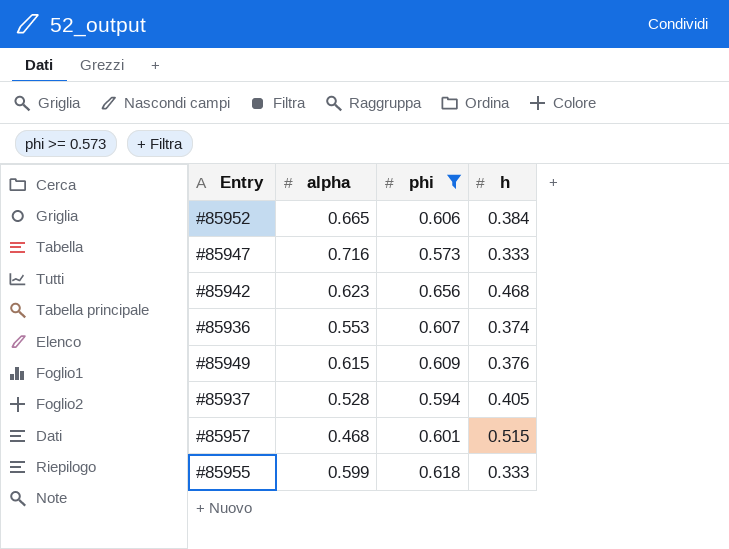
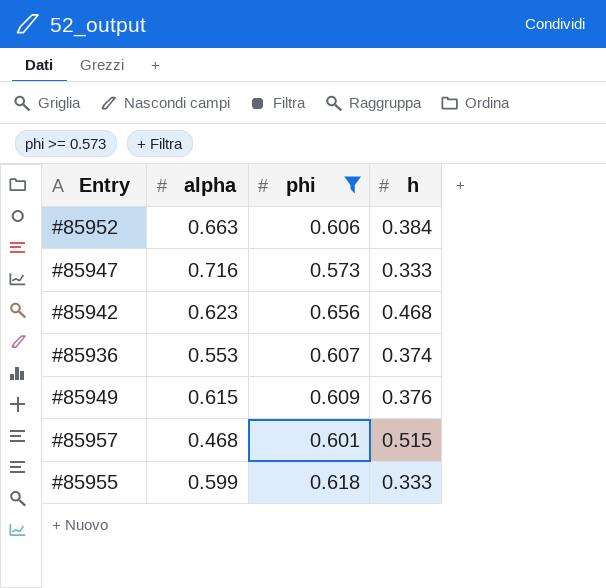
row #85937: 0.528 | 0.594 | 0.405 -> none
#85952 | alpha: 0.665 -> 0.663

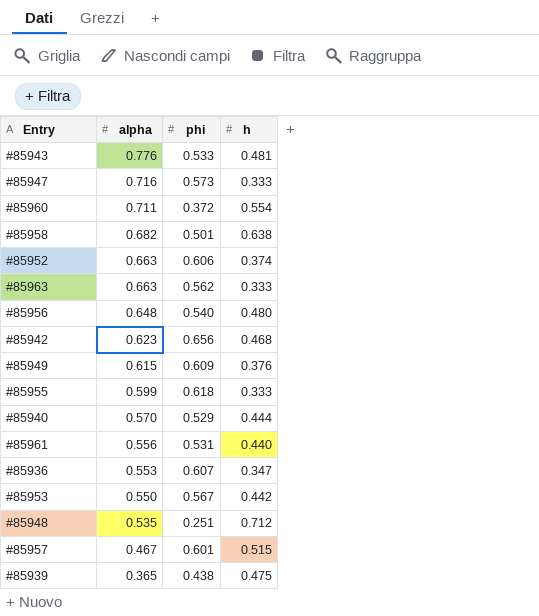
filter: phi >= 0.573 -> none
row order: none -> alpha descending
#85952 | h: 0.384 -> 0.374
#85936 | h: 0.374 -> 0.347
#85957 | alpha: 0.468 -> 0.467

